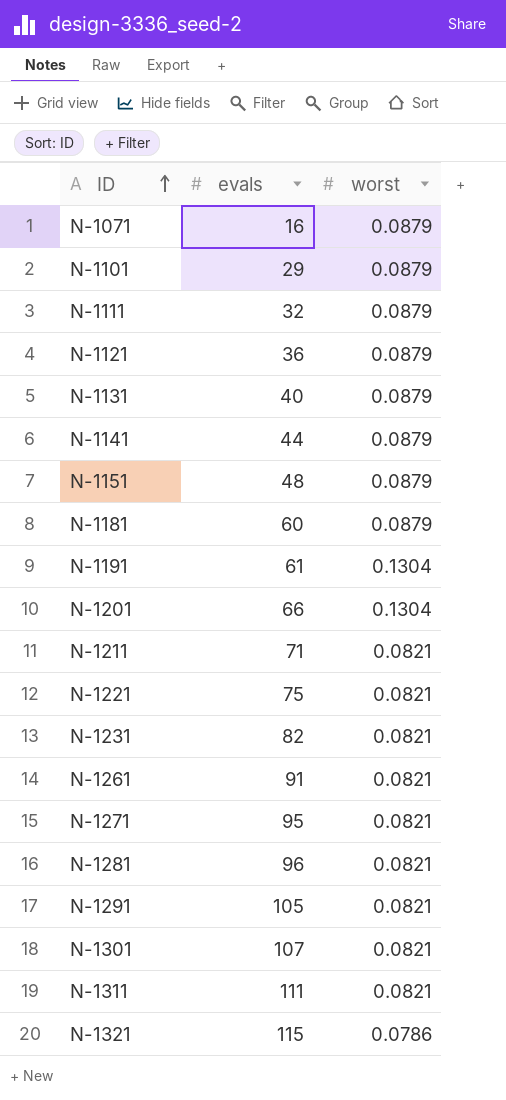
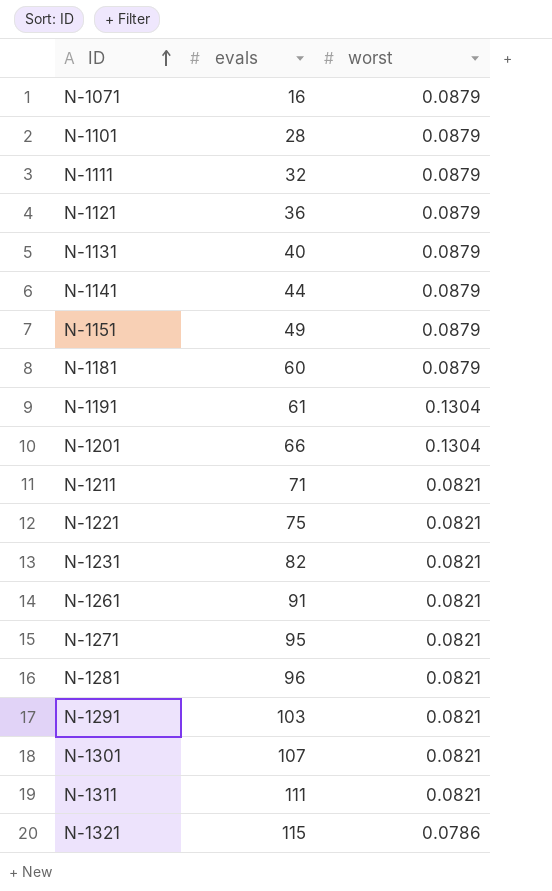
N-1101 | evals: 29 -> 28
N-1151 | evals: 48 -> 49
N-1291 | evals: 105 -> 103

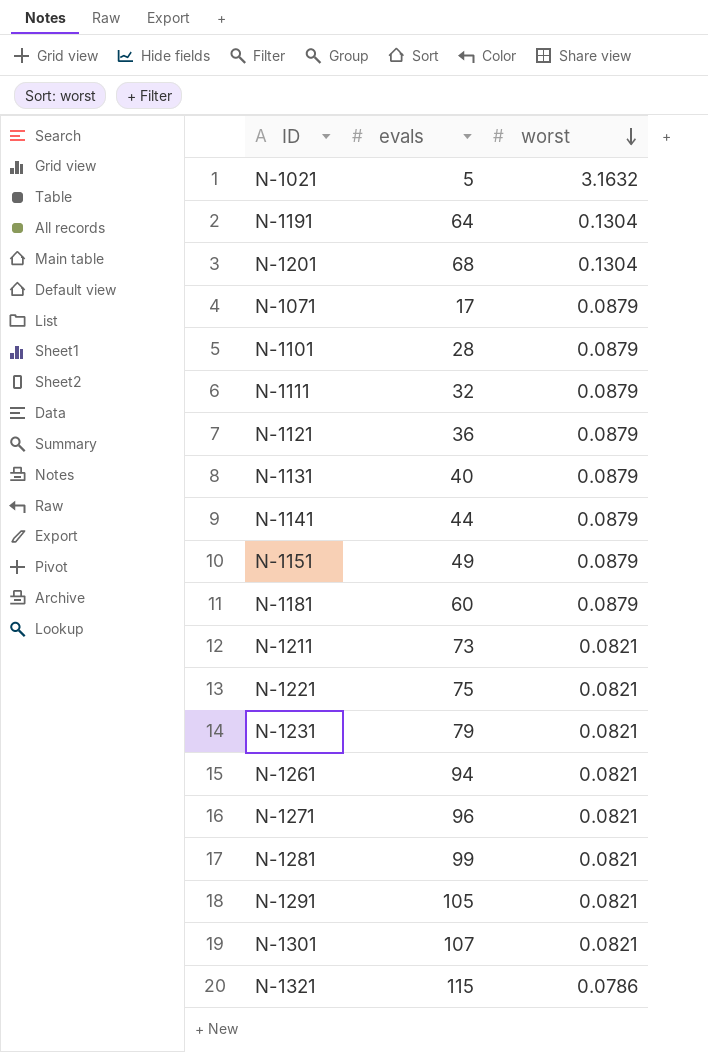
row order: ID ascending -> worst descending
row N-1311: 111 | 0.0821 -> none
row N-1021: none -> 5 | 3.1632
N-1191 | evals: 61 -> 64
N-1201 | evals: 66 -> 68
N-1071 | evals: 16 -> 17
N-1211 | evals: 71 -> 73
N-1231 | evals: 82 -> 79
N-1261 | evals: 91 -> 94
N-1271 | evals: 95 -> 96
N-1281 | evals: 96 -> 99
N-1291 | evals: 103 -> 105

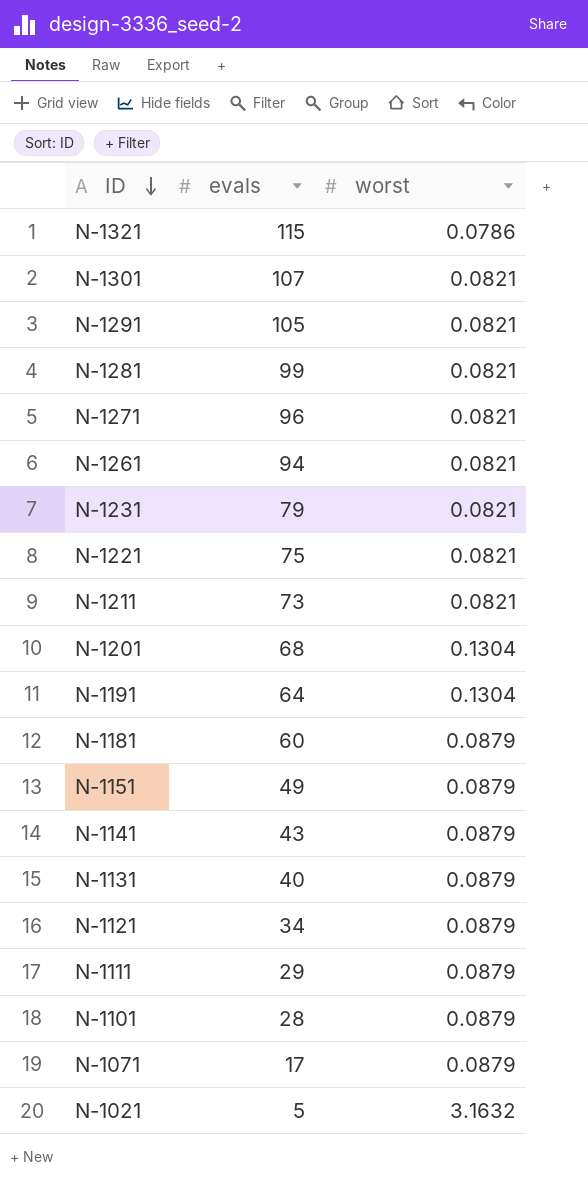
row order: worst descending -> ID descending
N-1141 | evals: 44 -> 43
N-1121 | evals: 36 -> 34
N-1111 | evals: 32 -> 29

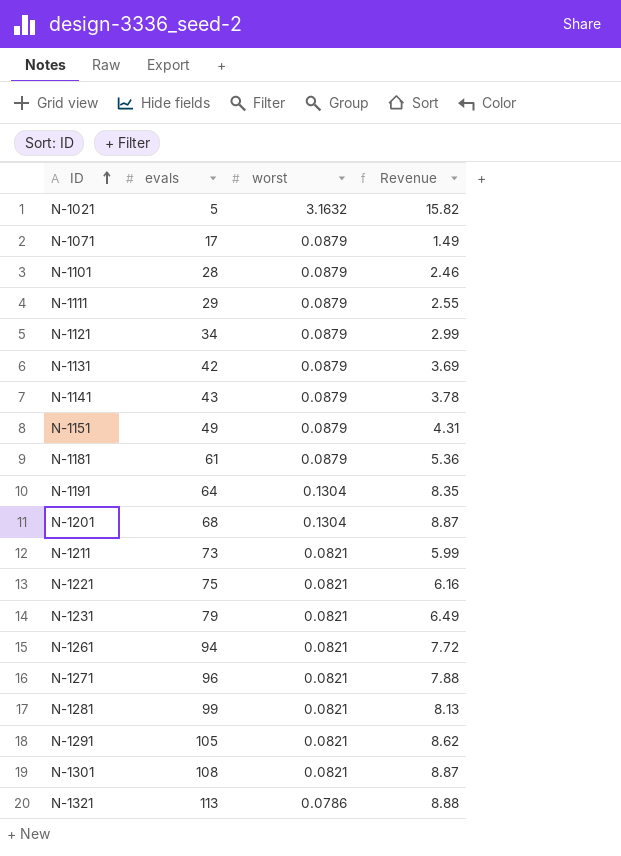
row order: ID descending -> ID ascending
column Revenue | formula: none -> [evals] * [worst]
N-1131 | evals: 40 -> 42
N-1181 | evals: 60 -> 61
N-1301 | evals: 107 -> 108
N-1321 | evals: 115 -> 113

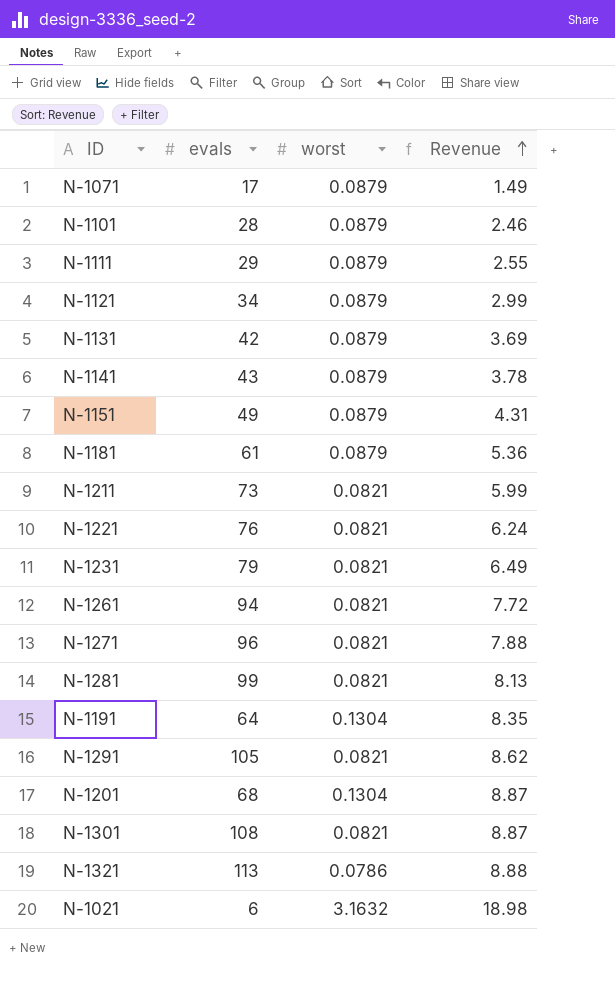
row order: ID ascending -> Revenue ascending
N-1221 | evals: 75 -> 76
N-1221 | Revenue: 6.16 -> 6.24
N-1021 | evals: 5 -> 6
N-1021 | Revenue: 15.82 -> 18.98

